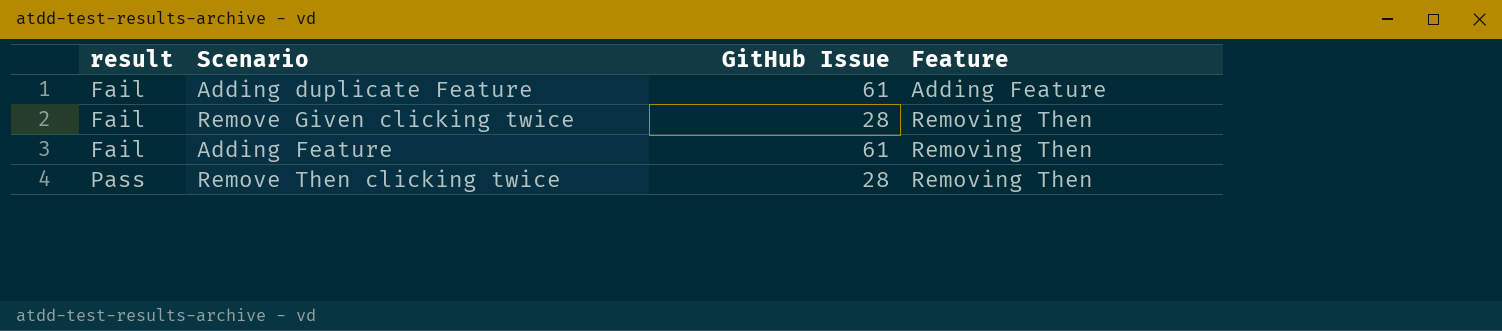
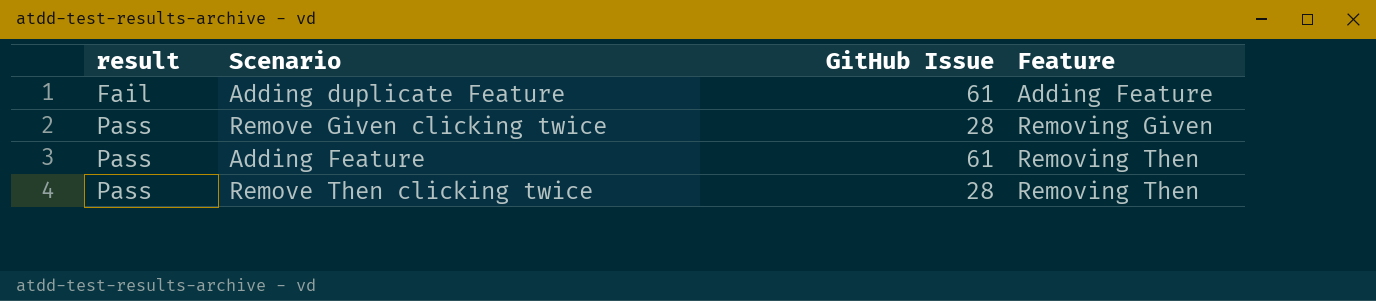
Remove Given clicking twice | result: Fail -> Pass
Remove Given clicking twice | Feature: Removing Then -> Removing Given
Adding Feature | result: Fail -> Pass

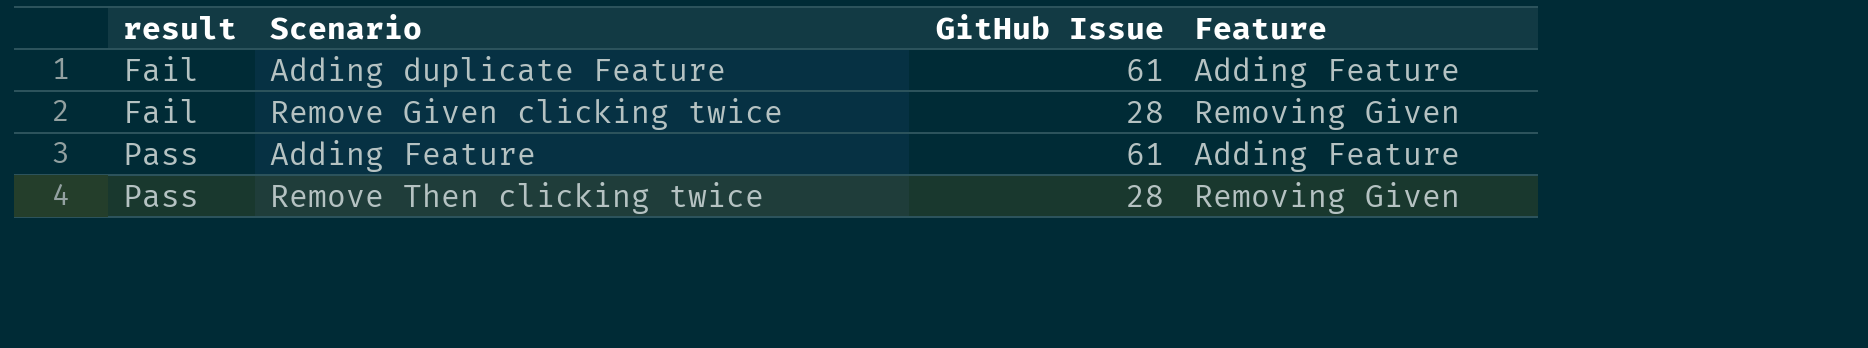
Remove Given clicking twice | result: Pass -> Fail
Adding Feature | Feature: Removing Then -> Adding Feature
Remove Then clicking twice | Feature: Removing Then -> Removing Given

